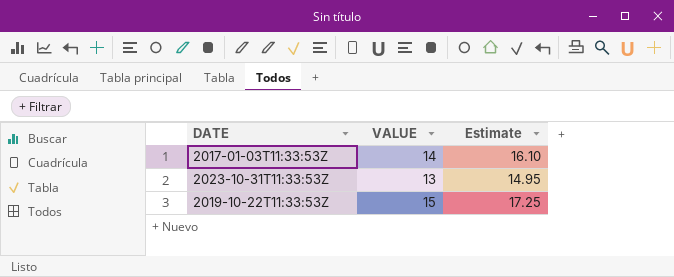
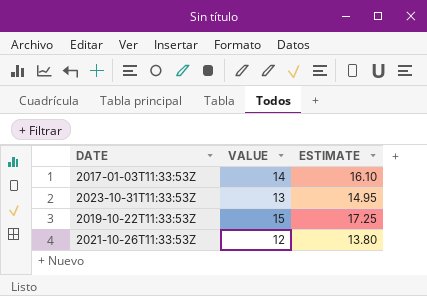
column name: Estimate -> ESTIMATE
row 2021-10-26T11:33:53Z: none -> 12 | 13.80

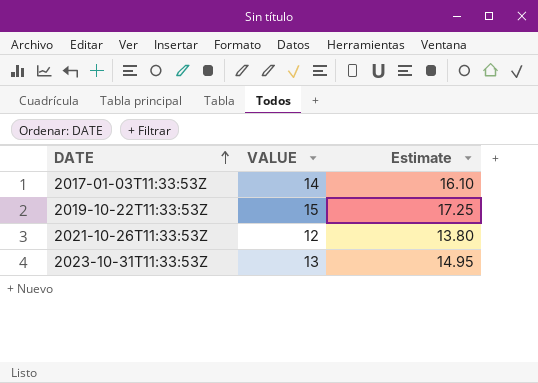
row order: none -> DATE ascending
column name: ESTIMATE -> Estimate

